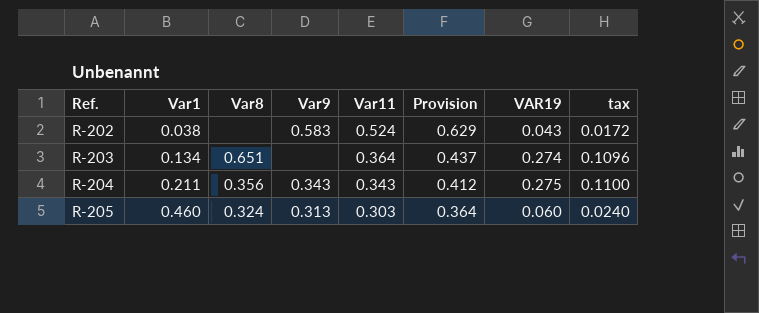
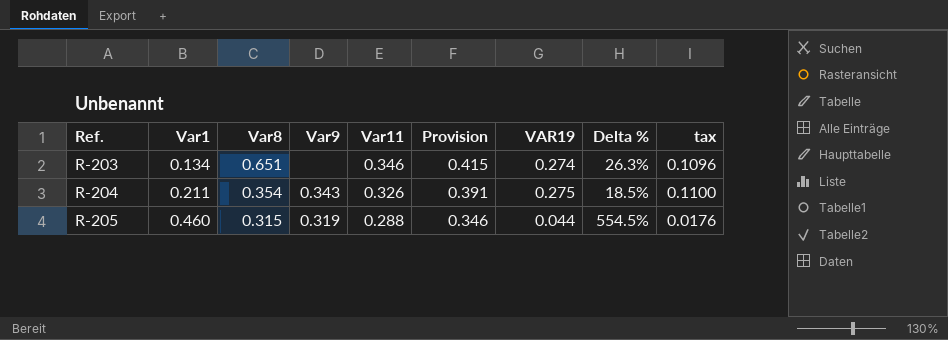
column Delta % | formula: none -> ([Var11] - [VAR19]) / [VAR19]
row R-202: 0.038 | none | 0.583 | 0.524 | 0.629 | 0.043 | 0.0172 -> none
R-203 | Var11: 0.364 -> 0.346
R-203 | Provision: 0.437 -> 0.415
R-204 | Var8: 0.356 -> 0.354
R-204 | Var11: 0.343 -> 0.326
R-204 | Provision: 0.412 -> 0.391
R-205 | Var8: 0.324 -> 0.315
R-205 | Var9: 0.313 -> 0.319
R-205 | Var11: 0.303 -> 0.288
R-205 | Provision: 0.364 -> 0.346
R-205 | VAR19: 0.060 -> 0.044
R-205 | tax: 0.0240 -> 0.0176

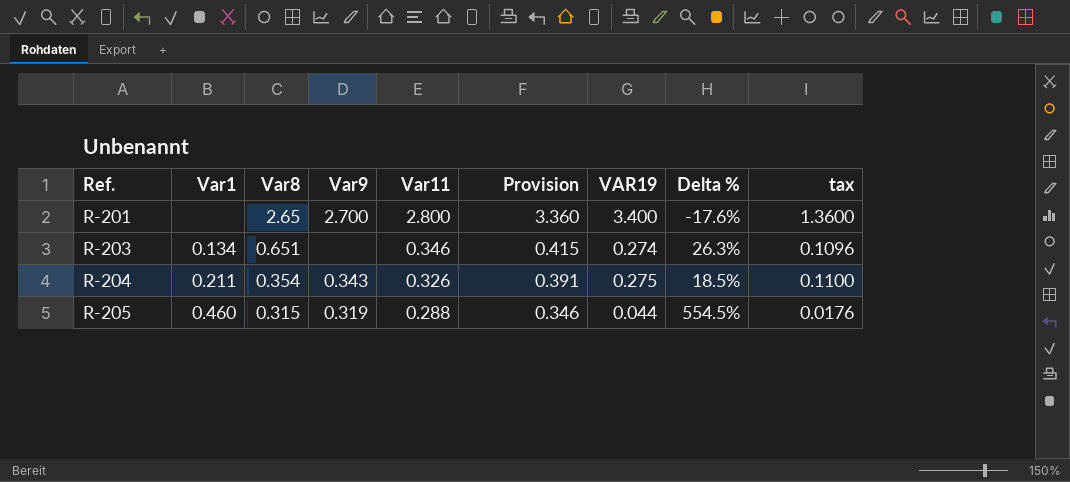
row R-201: none -> none | 2.65 | 2.700 | 2.800 | 3.360 | 3.400 | -17.6% | 1.3600

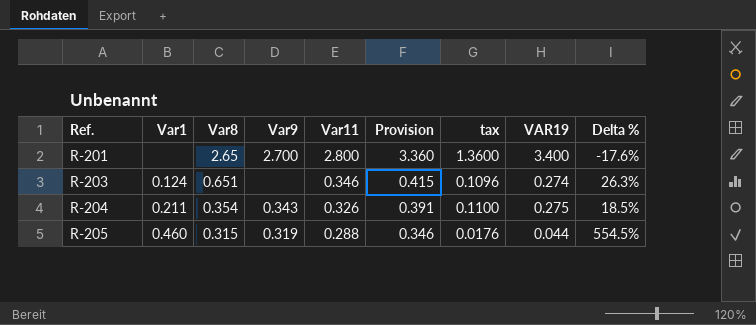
column tax | position: 9 -> 7
R-203 | Var1: 0.134 -> 0.124

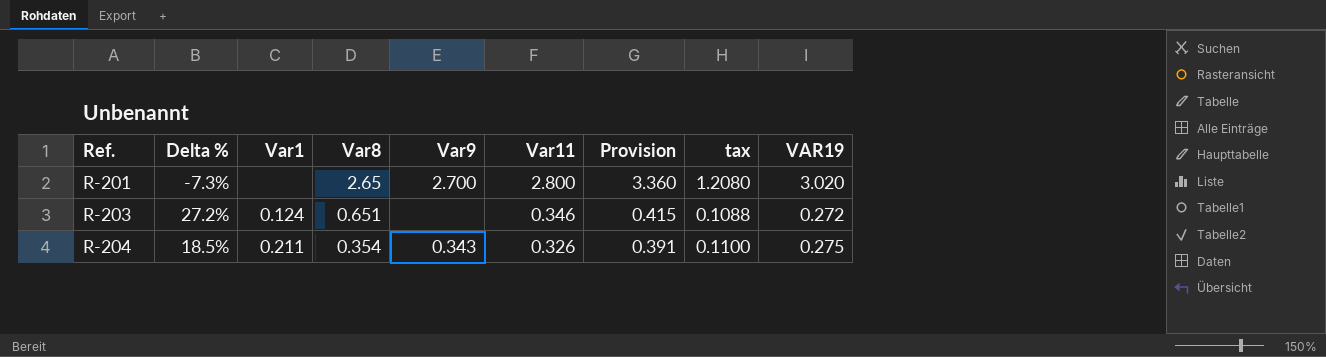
column Delta % | position: 9 -> 2
row R-205: 0.460 | 0.315 | 0.319 | 0.288 | 0.346 | 0.0176 | 0.044 | 554.5% -> none
R-201 | Delta %: -17.6% -> -7.3%
R-201 | tax: 1.3600 -> 1.2080
R-201 | VAR19: 3.400 -> 3.020
R-203 | Delta %: 26.3% -> 27.2%
R-203 | tax: 0.1096 -> 0.1088
R-203 | VAR19: 0.274 -> 0.272

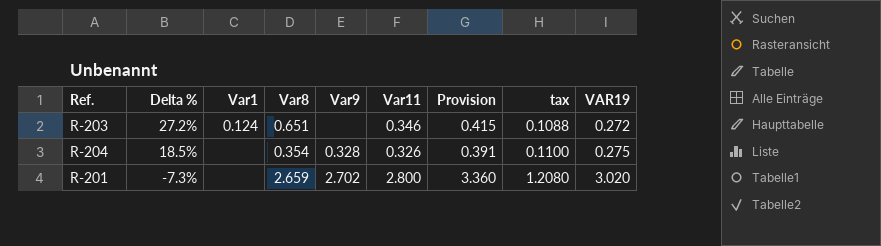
row order: Ref. ascending -> Delta % descending
R-204 | Var1: 0.211 -> none
R-204 | Var9: 0.343 -> 0.328
R-201 | Var8: 2.65 -> 2.659
R-201 | Var9: 2.700 -> 2.702

